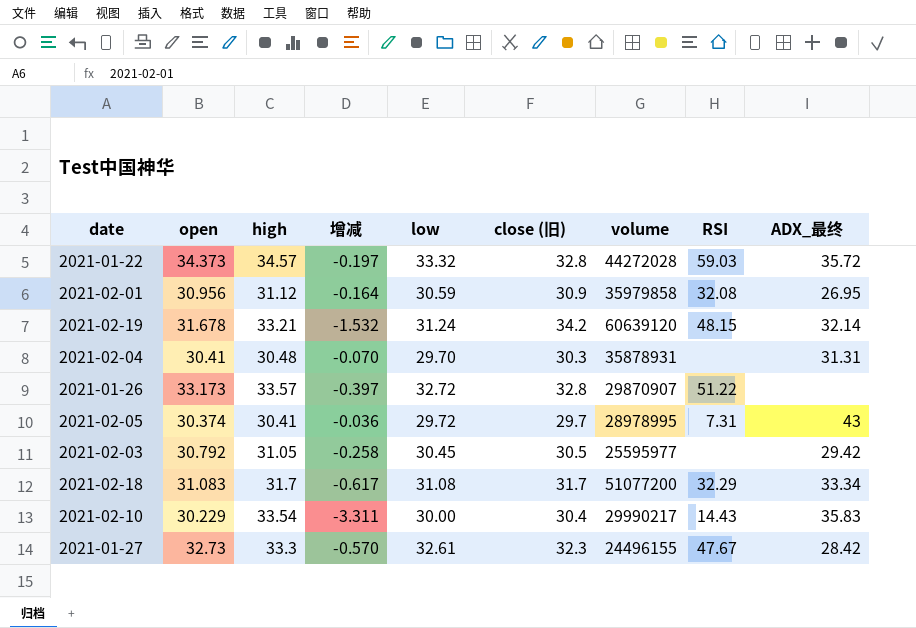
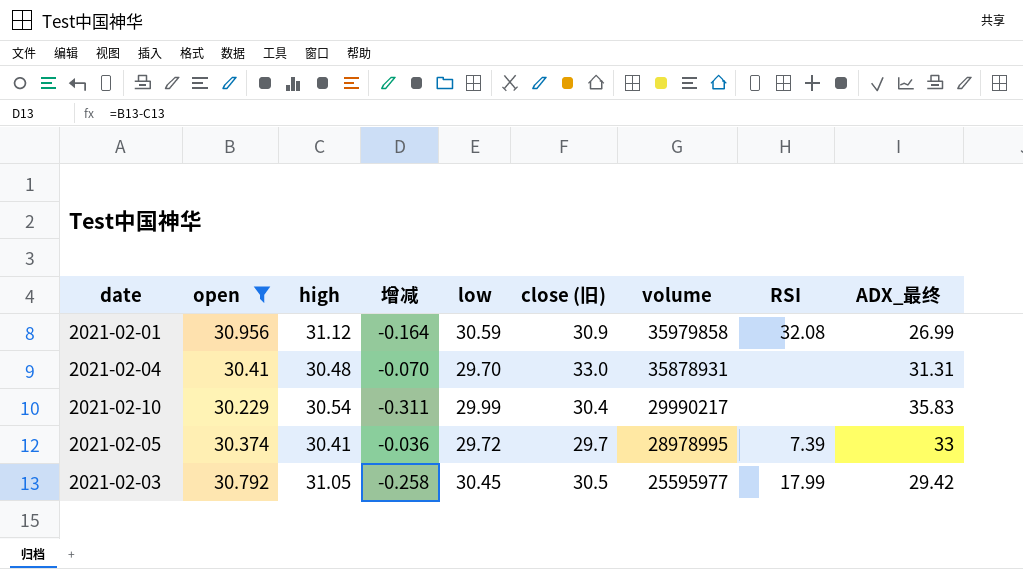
filter: none -> open <= 30.956
row order: none -> volume descending
2021-02-01 | ADX_最终: 26.95 -> 26.99
2021-02-04 | close (旧): 30.3 -> 33.0
2021-02-10 | high: 33.54 -> 30.54
2021-02-10 | 增减: -3.311 -> -0.311
2021-02-10 | low: 30.00 -> 29.99
2021-02-10 | RSI: 14.43 -> none
2021-02-05 | RSI: 7.31 -> 7.39
2021-02-05 | ADX_最终: 43 -> 33
2021-02-03 | RSI: none -> 17.99

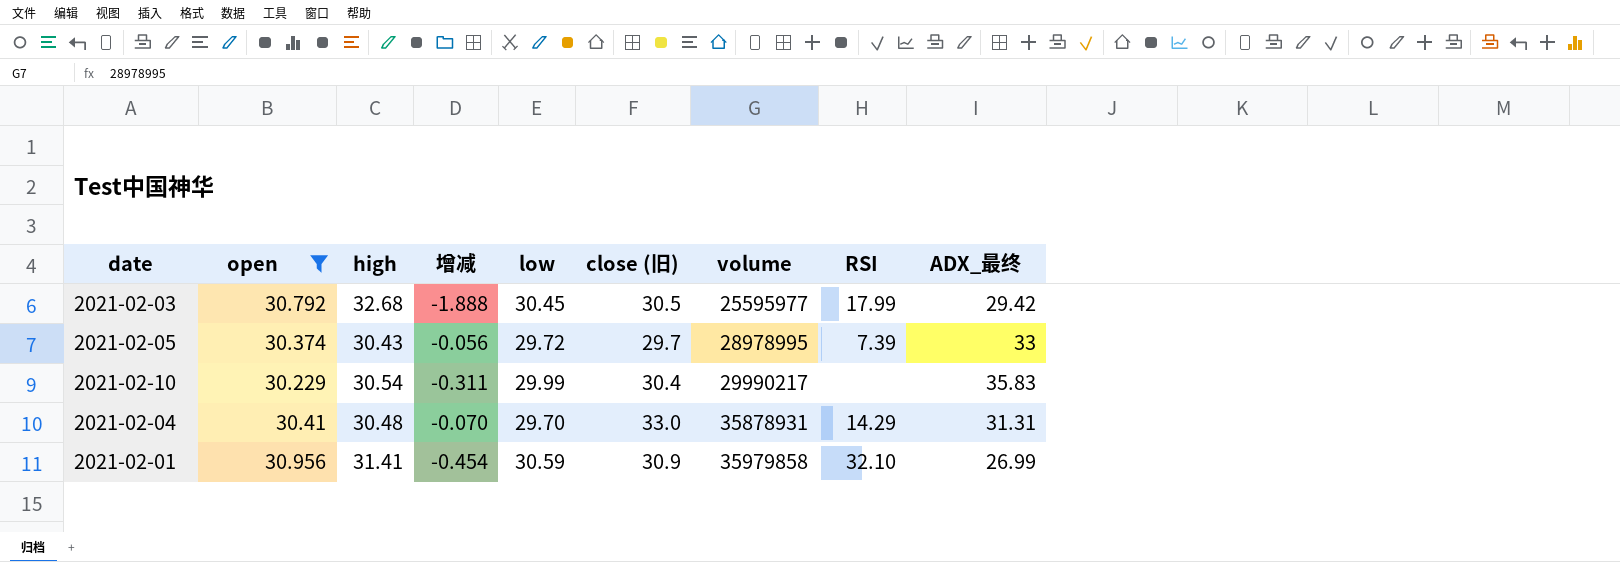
row order: volume descending -> volume ascending
2021-02-03 | high: 31.05 -> 32.68
2021-02-03 | 增减: -0.258 -> -1.888
2021-02-05 | high: 30.41 -> 30.43
2021-02-05 | 增减: -0.036 -> -0.056
2021-02-04 | RSI: none -> 14.29
2021-02-01 | high: 31.12 -> 31.41
2021-02-01 | 增减: -0.164 -> -0.454
2021-02-01 | RSI: 32.08 -> 32.10

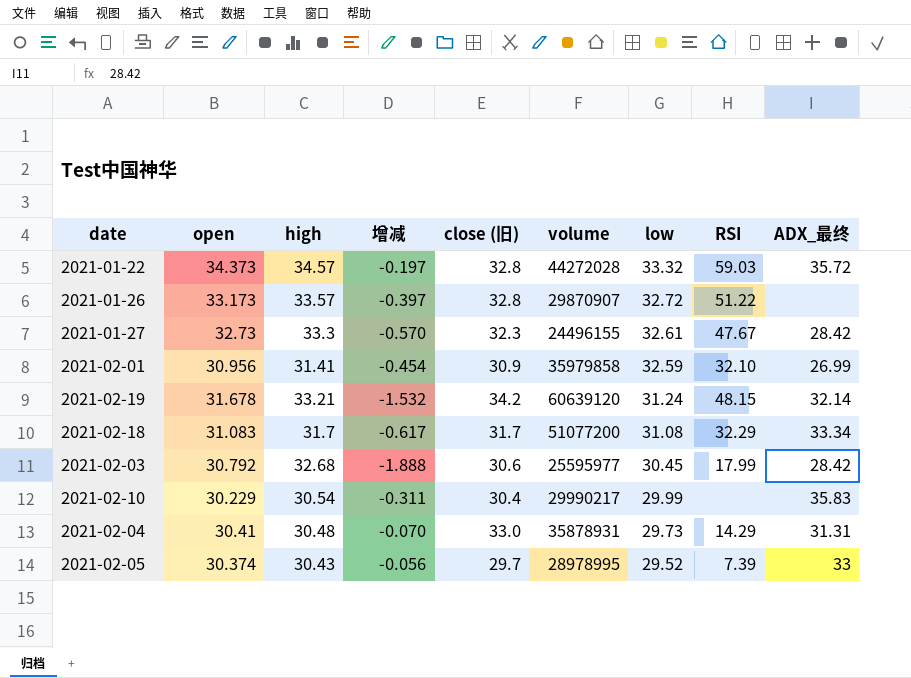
filter: open <= 30.956 -> none
row order: volume ascending -> low descending
column low | position: 5 -> 7
2021-02-01 | low: 30.59 -> 32.59
2021-02-03 | close (旧): 30.5 -> 30.6
2021-02-03 | ADX_最终: 29.42 -> 28.42
2021-02-04 | low: 29.70 -> 29.73
2021-02-05 | low: 29.72 -> 29.52

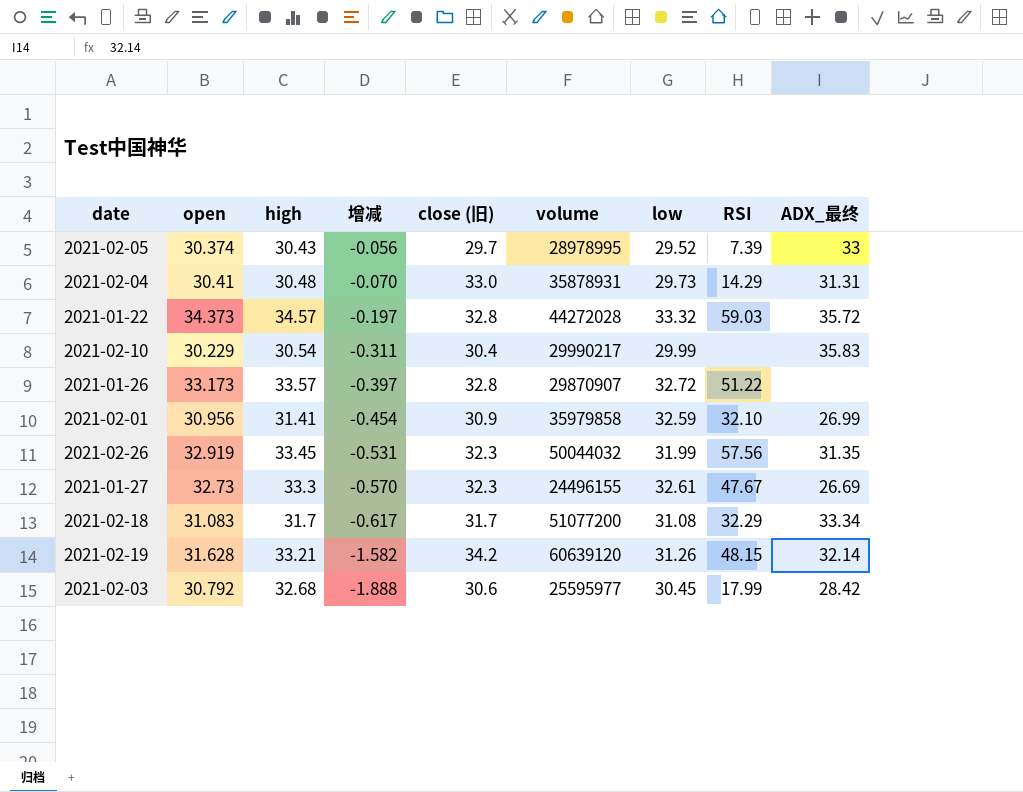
row order: low descending -> 增减 descending
row 2021-02-26: none -> 32.919 | 33.45 | -0.531 | 32.3 | 50044032 | 31.99 | 57.56 | 31.35
2021-01-27 | ADX_最终: 28.42 -> 26.69
2021-02-19 | open: 31.678 -> 31.628
2021-02-19 | 增减: -1.532 -> -1.582
2021-02-19 | low: 31.24 -> 31.26

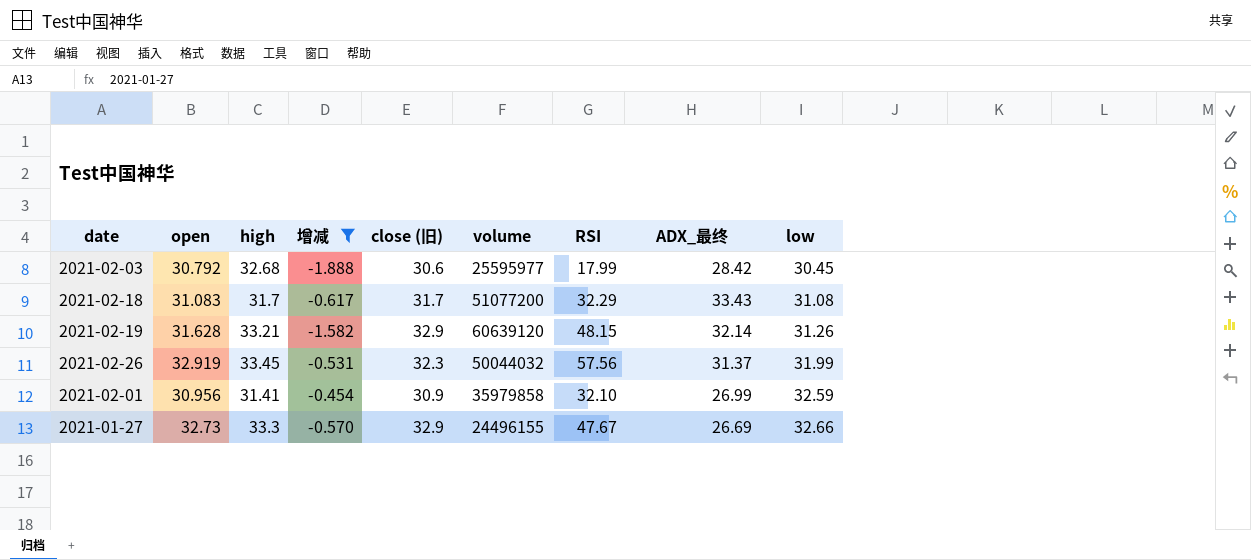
filter: none -> 增减 <= -0.454
row order: 增减 descending -> low ascending
column low | position: 7 -> 9
2021-02-18 | ADX_最终: 33.34 -> 33.43
2021-02-19 | close (旧): 34.2 -> 32.9
2021-02-26 | ADX_最终: 31.35 -> 31.37
2021-01-27 | close (旧): 32.3 -> 32.9
2021-01-27 | low: 32.61 -> 32.66

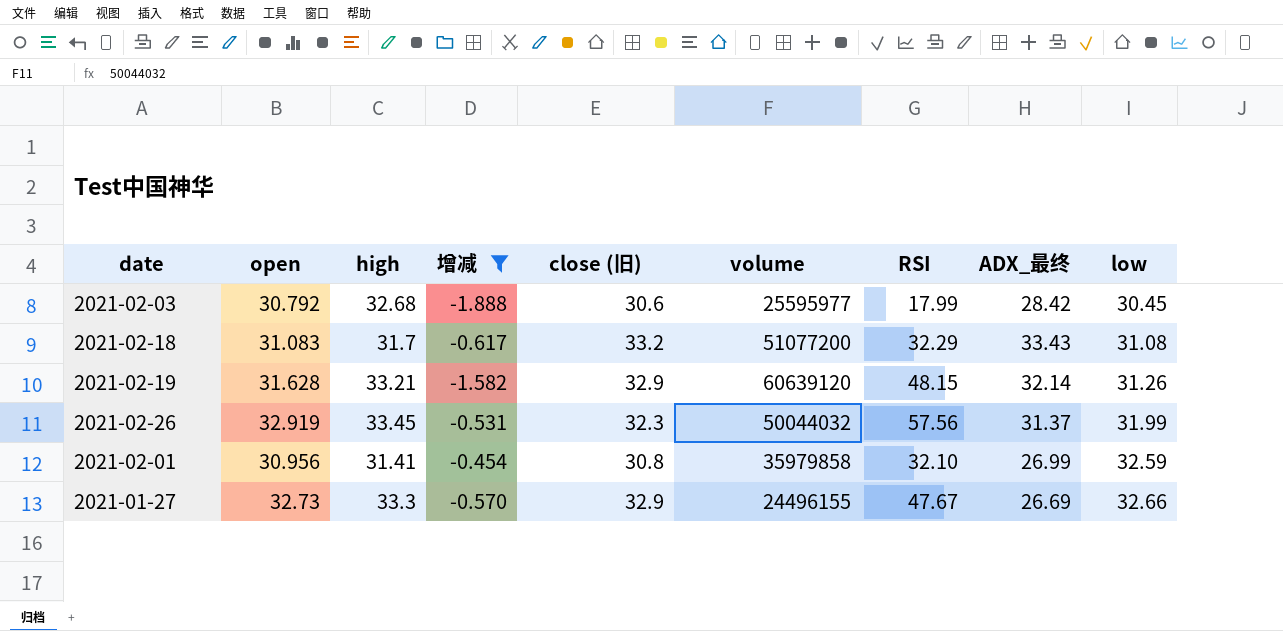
2021-02-18 | close (旧): 31.7 -> 33.2
2021-02-01 | close (旧): 30.9 -> 30.8

